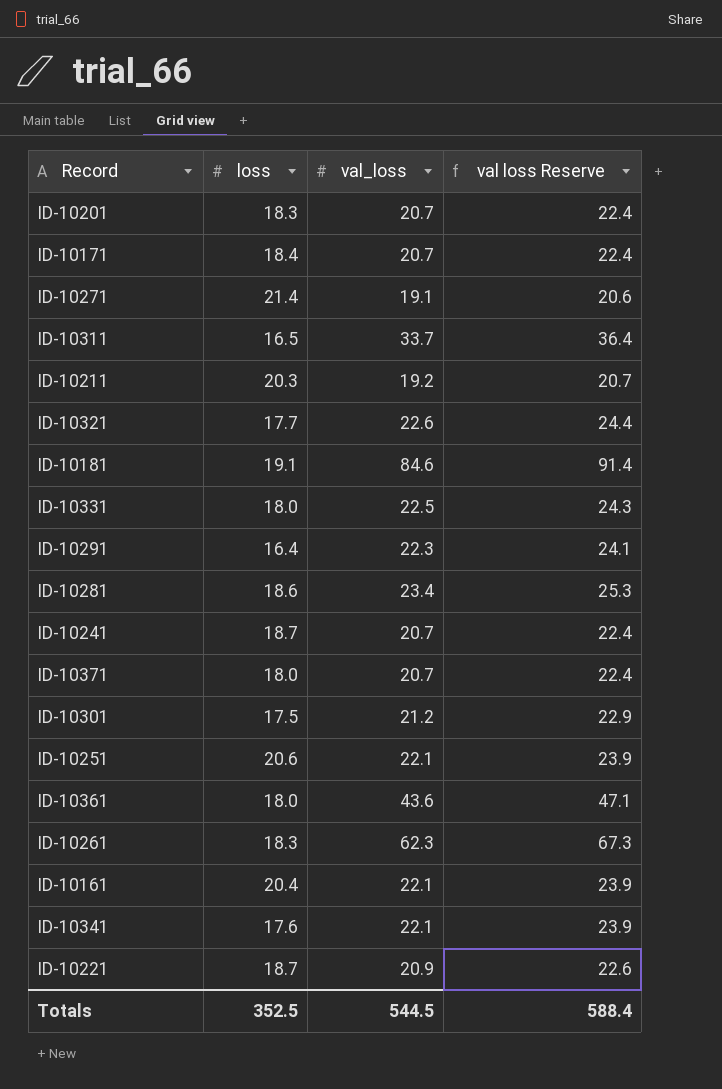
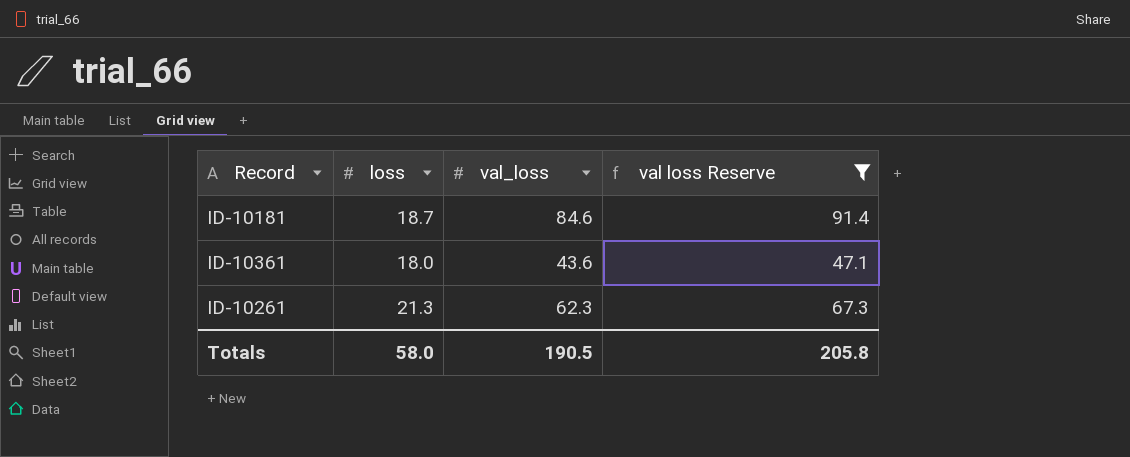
filter: none -> val loss Reserve >= 47.1
ID-10181 | loss: 19.1 -> 18.7
ID-10261 | loss: 18.3 -> 21.3
Totals | loss: 352.5 -> 58.0
Totals | val_loss: 544.5 -> 190.5
Totals | val loss Reserve: 588.4 -> 205.8

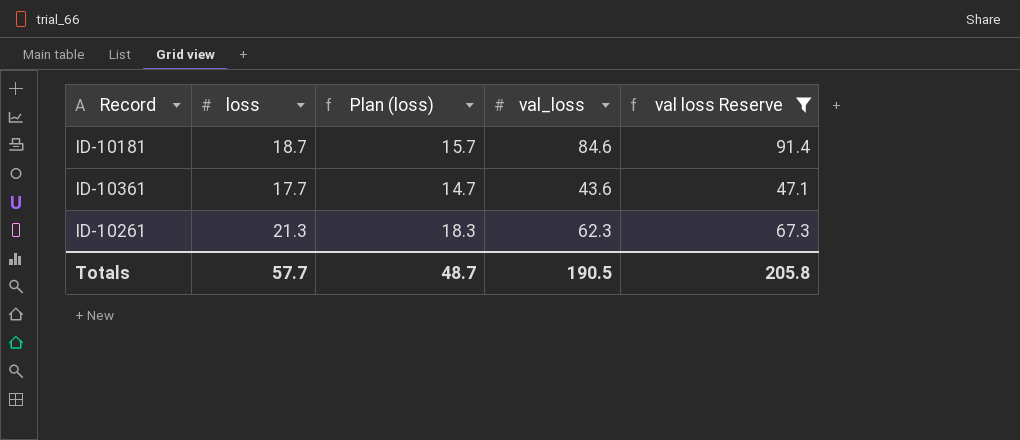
column Plan (loss) | formula: none -> [loss] - 3
ID-10361 | loss: 18.0 -> 17.7
Totals | loss: 58.0 -> 57.7

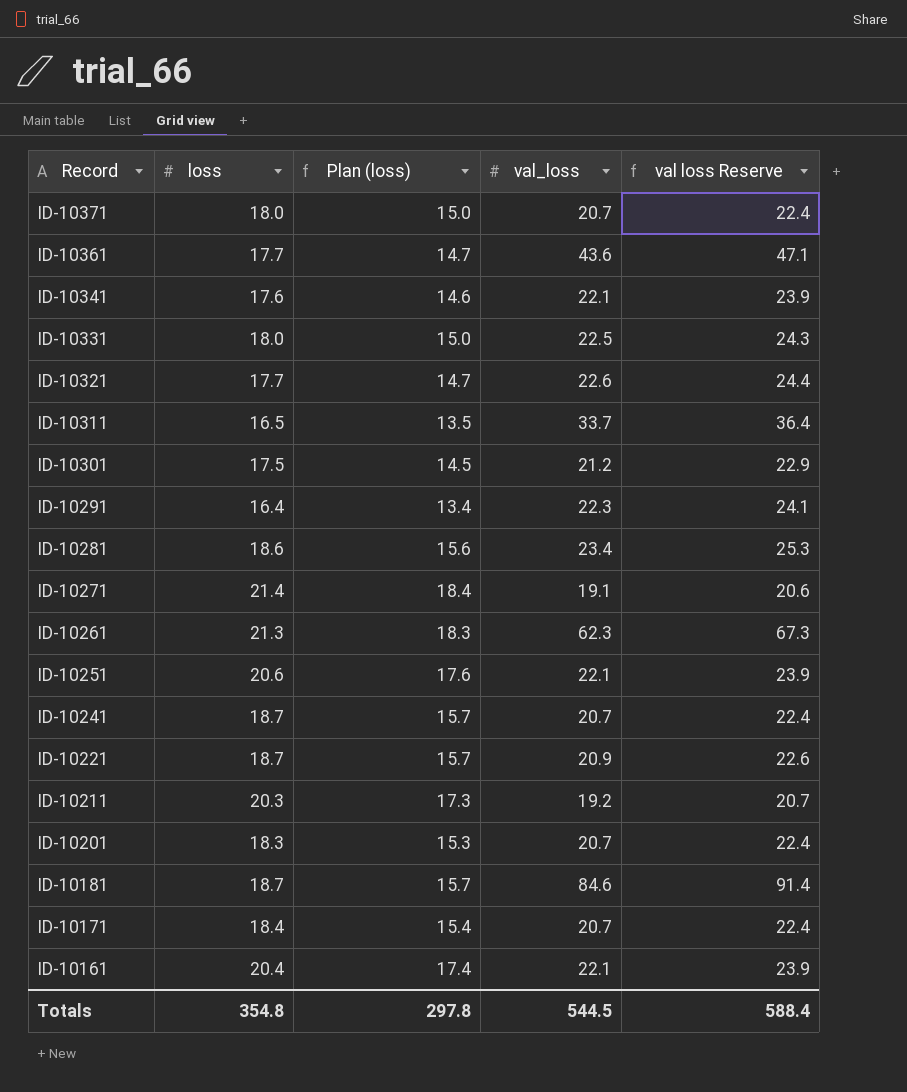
filter: val loss Reserve >= 47.1 -> none
row order: none -> Record descending
Totals | loss: 57.7 -> 354.8
Totals | Plan (loss): 48.7 -> 297.8
Totals | val_loss: 190.5 -> 544.5
Totals | val loss Reserve: 205.8 -> 588.4

